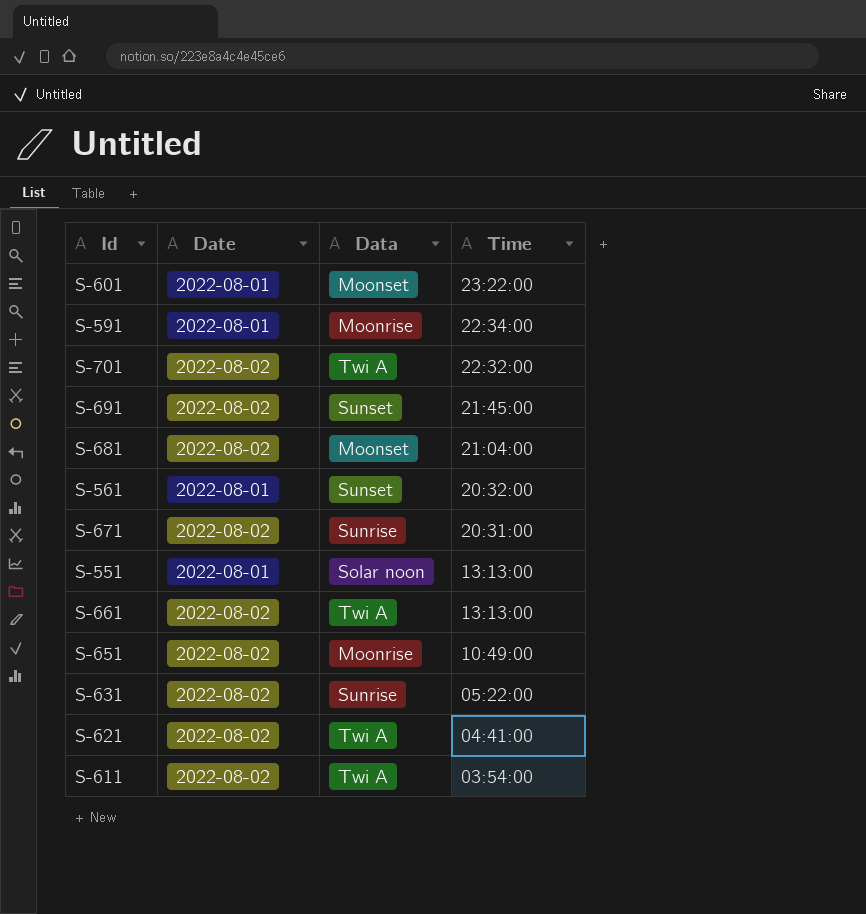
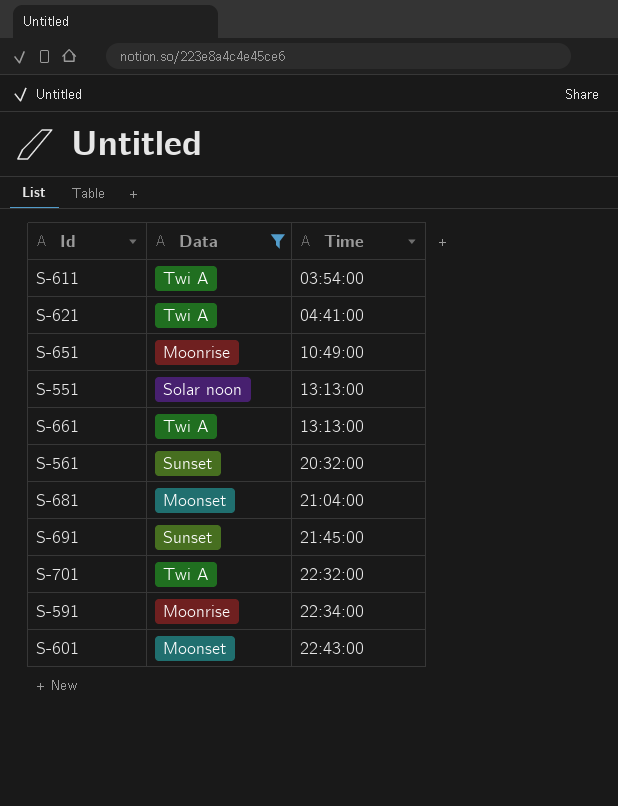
filter: none -> Data != Sunrise
row order: Time descending -> Time ascending
column Date | position: 2 -> none
S-601 | Time: 23:22:00 -> 22:43:00

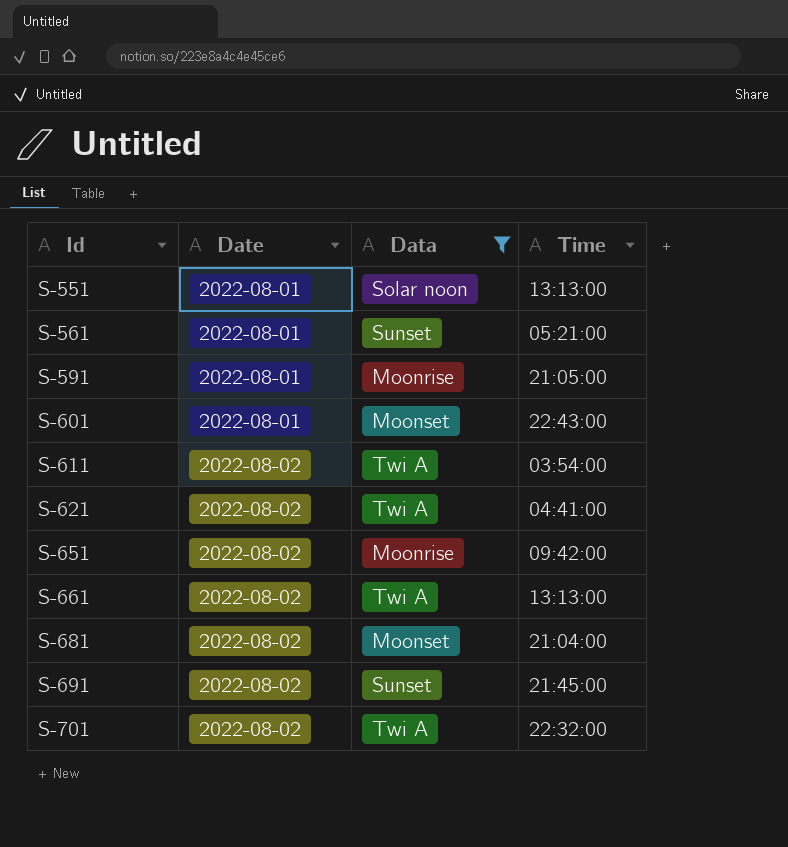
row order: Time ascending -> Id ascending
column Date | position: none -> 2
S-561 | Time: 20:32:00 -> 05:21:00
S-591 | Time: 22:34:00 -> 21:05:00
S-651 | Time: 10:49:00 -> 09:42:00

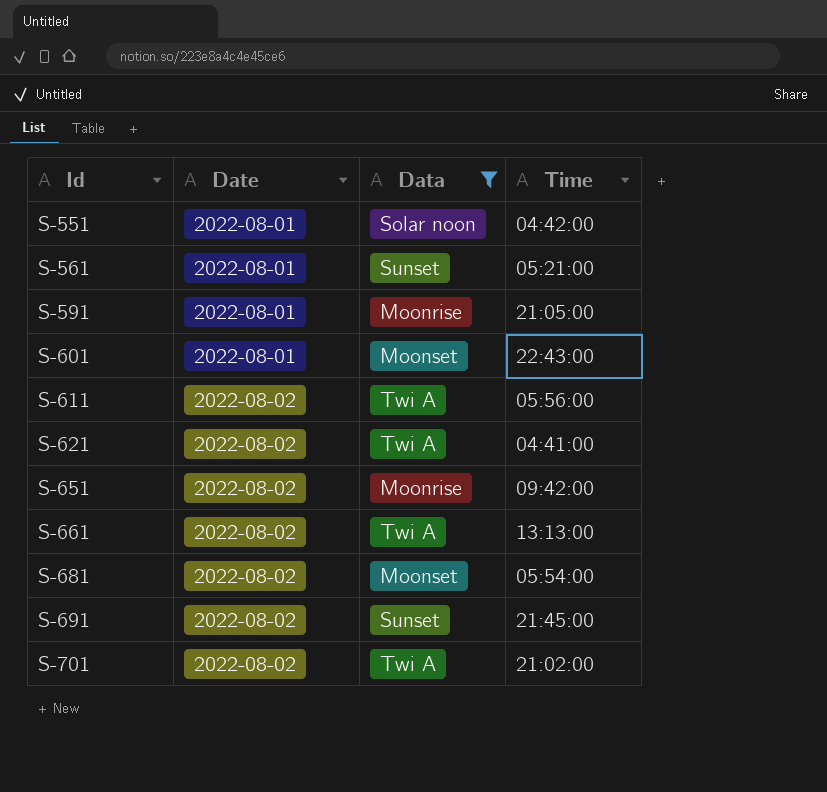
S-551 | Time: 13:13:00 -> 04:42:00
S-611 | Time: 03:54:00 -> 05:56:00
S-681 | Time: 21:04:00 -> 05:54:00
S-701 | Time: 22:32:00 -> 21:02:00

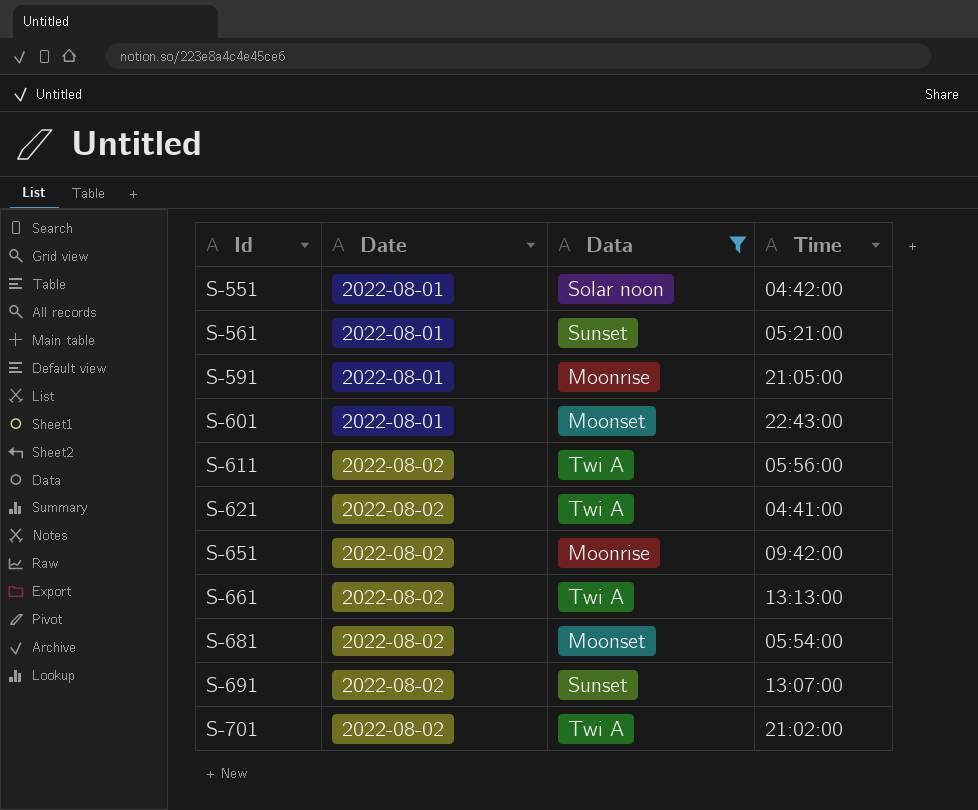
S-691 | Time: 21:45:00 -> 13:07:00

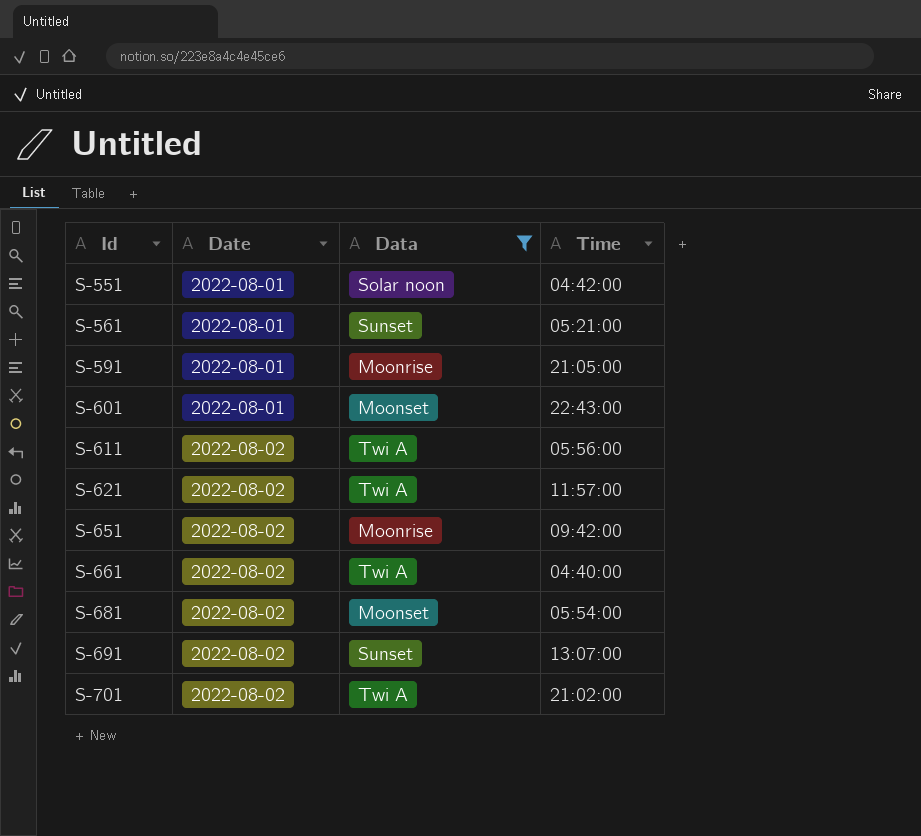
S-621 | Time: 04:41:00 -> 11:57:00
S-661 | Time: 13:13:00 -> 04:40:00

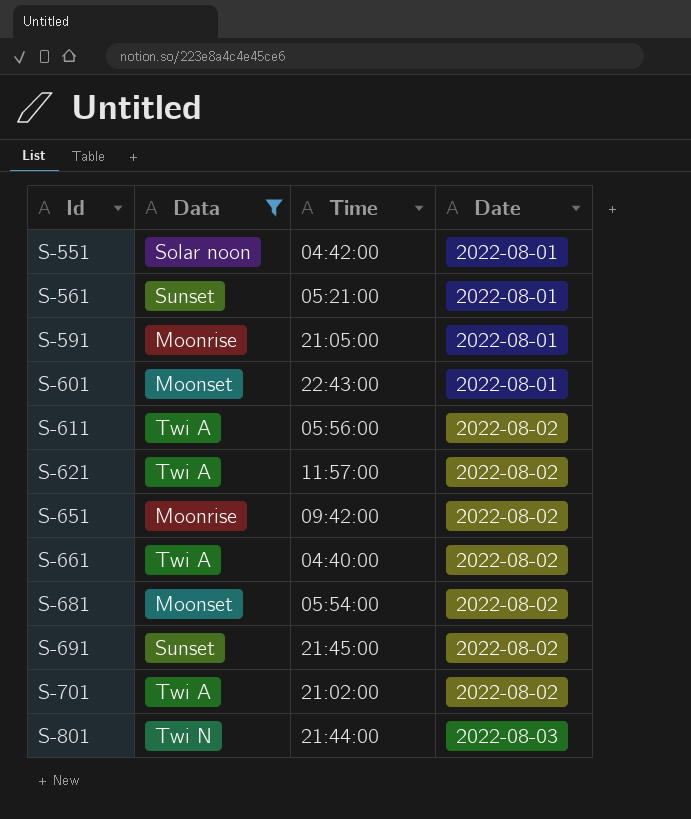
column Date | position: 2 -> 4
S-691 | Time: 13:07:00 -> 21:45:00
row S-801: none -> Twi N | 21:44:00 | 2022-08-03

